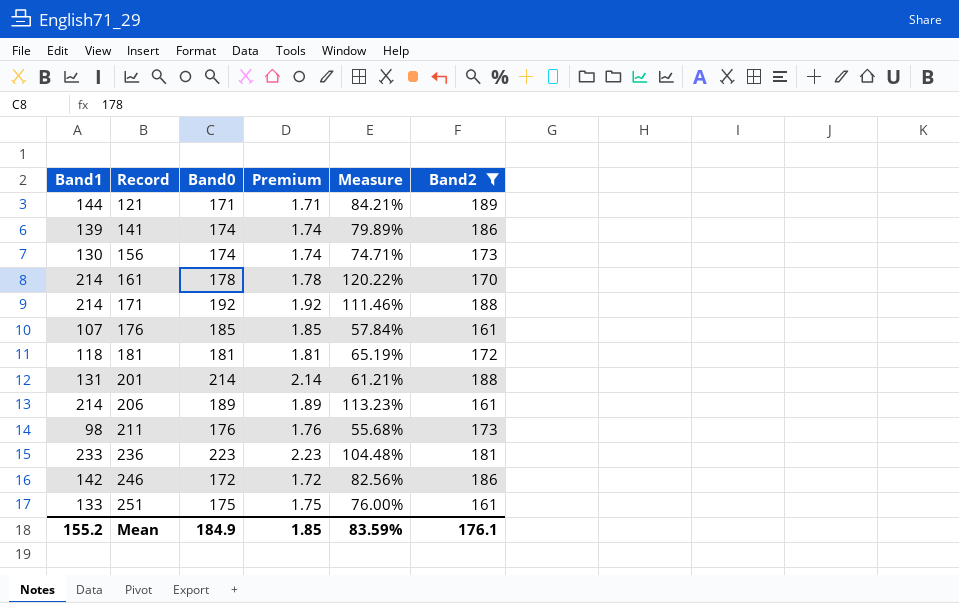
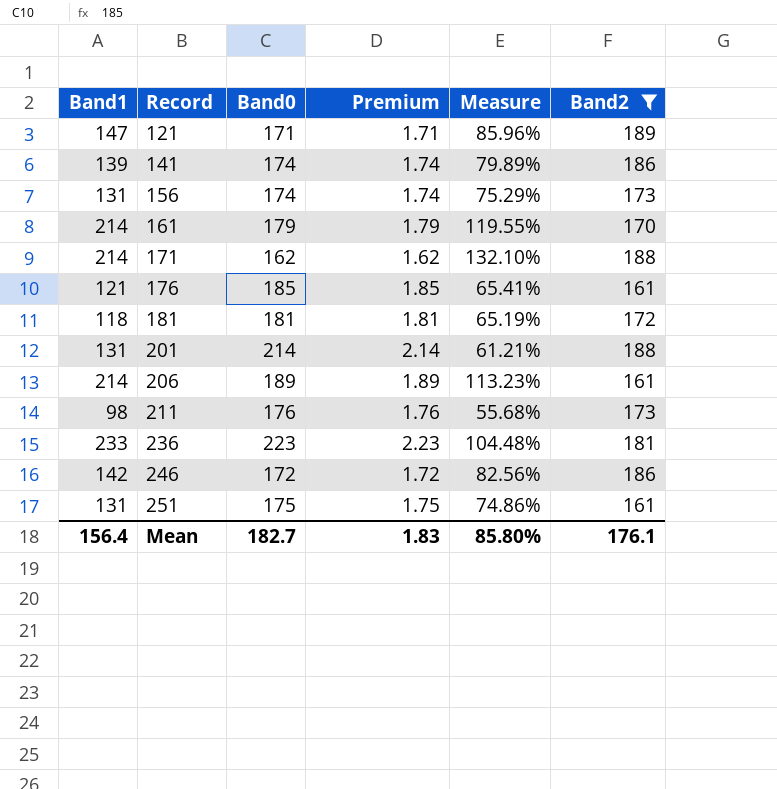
121 | Band1: 144 -> 147
121 | Measure: 84.21% -> 85.96%
156 | Band1: 130 -> 131
156 | Measure: 74.71% -> 75.29%
161 | Band0: 178 -> 179
161 | Premium: 1.78 -> 1.79
161 | Measure: 120.22% -> 119.55%
171 | Band0: 192 -> 162
171 | Premium: 1.92 -> 1.62
171 | Measure: 111.46% -> 132.10%
176 | Band1: 107 -> 121
176 | Measure: 57.84% -> 65.41%
251 | Band1: 133 -> 131
251 | Measure: 76.00% -> 74.86%
Mean | Band1: 155.2 -> 156.4
Mean | Band0: 184.9 -> 182.7
Mean | Premium: 1.85 -> 1.83
Mean | Measure: 83.59% -> 85.80%

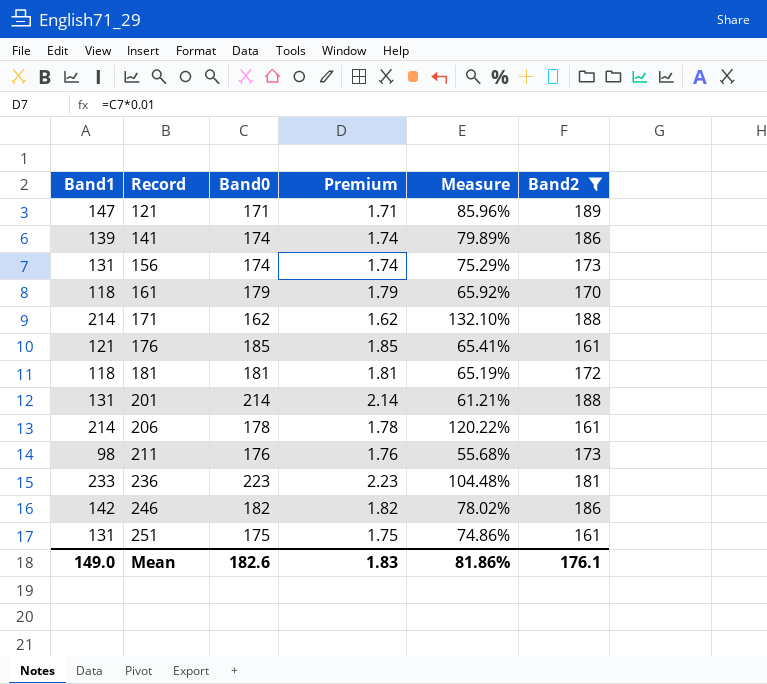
161 | Band1: 214 -> 118
161 | Measure: 119.55% -> 65.92%
206 | Band0: 189 -> 178
206 | Premium: 1.89 -> 1.78
206 | Measure: 113.23% -> 120.22%
246 | Band0: 172 -> 182
246 | Premium: 1.72 -> 1.82
246 | Measure: 82.56% -> 78.02%
Mean | Band1: 156.4 -> 149.0
Mean | Band0: 182.7 -> 182.6
Mean | Measure: 85.80% -> 81.86%

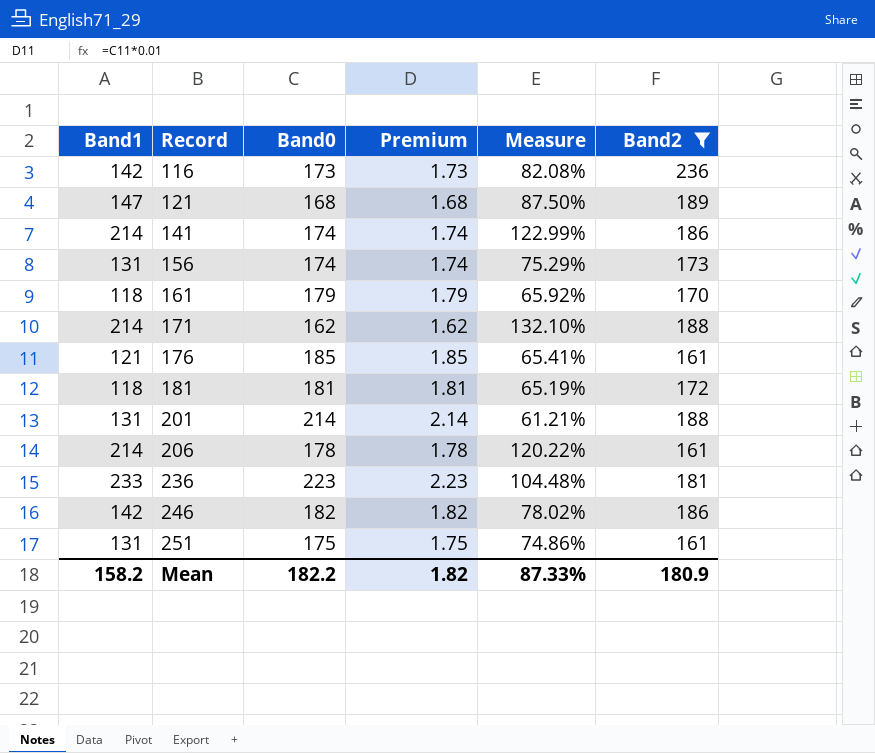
row 211: 98 | 176 | 1.76 | 55.68% | 173 -> none
row 116: none -> 142 | 173 | 1.73 | 82.08% | 236
121 | Band0: 171 -> 168
121 | Premium: 1.71 -> 1.68
121 | Measure: 85.96% -> 87.50%
141 | Band1: 139 -> 214
141 | Measure: 79.89% -> 122.99%
Mean | Band1: 149.0 -> 158.2
Mean | Band0: 182.6 -> 182.2
Mean | Premium: 1.83 -> 1.82
Mean | Measure: 81.86% -> 87.33%
Mean | Band2: 176.1 -> 180.9

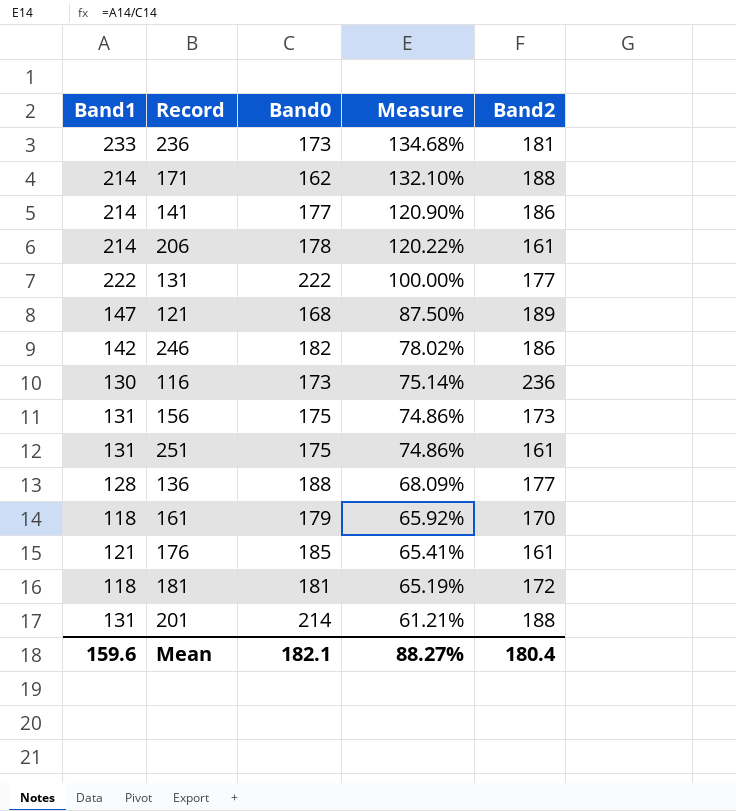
filter: Band2 != 177 -> none
row order: Record ascending -> Measure descending
column Premium | formula: [Band0] * 0.01 -> none
236 | Band0: 223 -> 173
236 | Measure: 104.48% -> 134.68%
141 | Band0: 174 -> 177
141 | Measure: 122.99% -> 120.90%
116 | Band1: 142 -> 130
116 | Measure: 82.08% -> 75.14%
156 | Band0: 174 -> 175
156 | Measure: 75.29% -> 74.86%
Mean | Band1: 158.2 -> 159.6
Mean | Band0: 182.2 -> 182.1
Mean | Measure: 87.33% -> 88.27%
Mean | Band2: 180.9 -> 180.4

